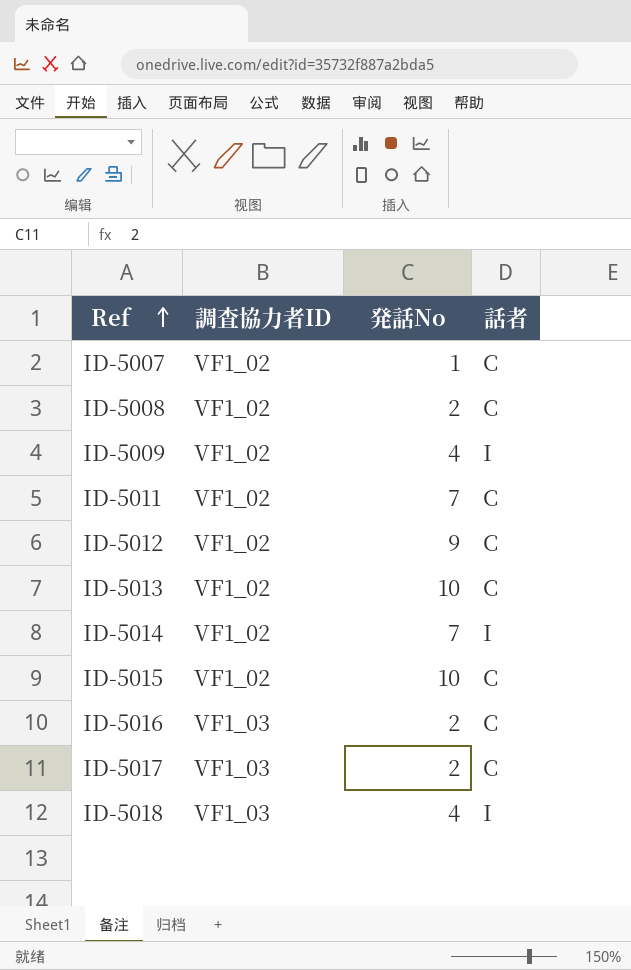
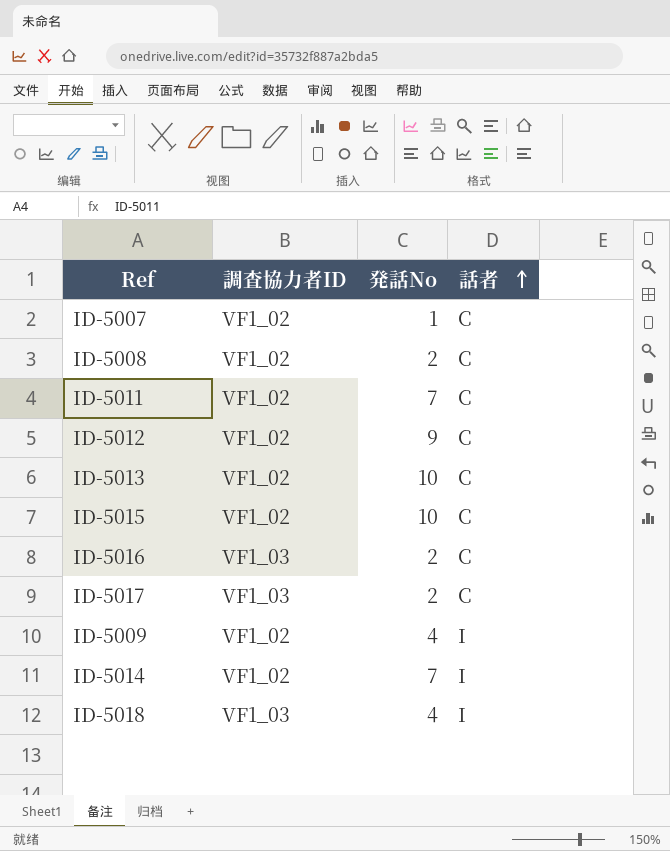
row order: Ref ascending -> 話者 ascending

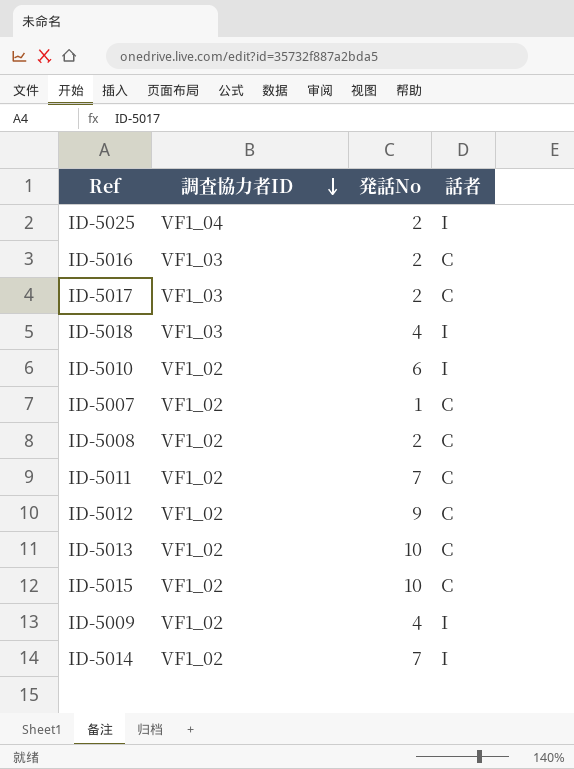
row order: 話者 ascending -> 調査協力者ID descending
row ID-5025: none -> VF1_04 | 2 | I
row ID-5010: none -> VF1_02 | 6 | I

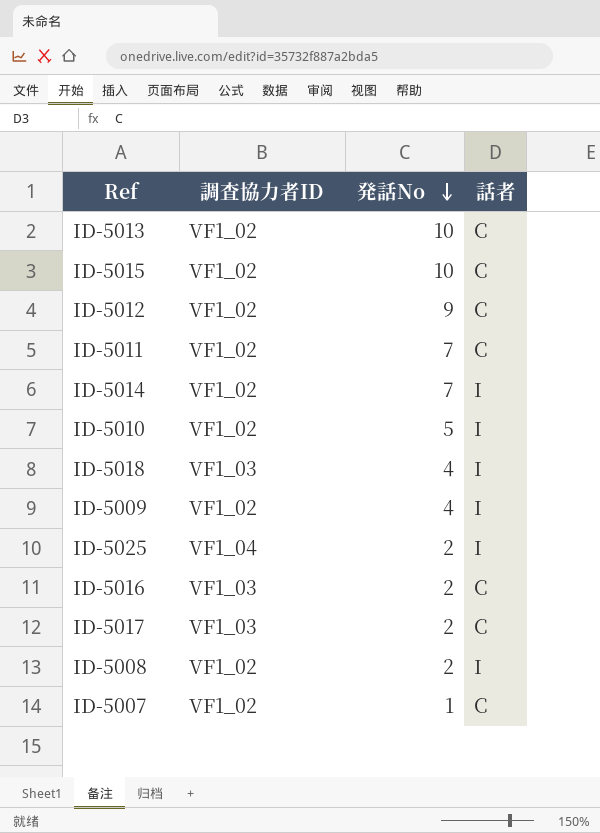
row order: 調査協力者ID descending -> 発話No descending
ID-5010 | 発話No: 6 -> 5
ID-5008 | 話者: C -> I

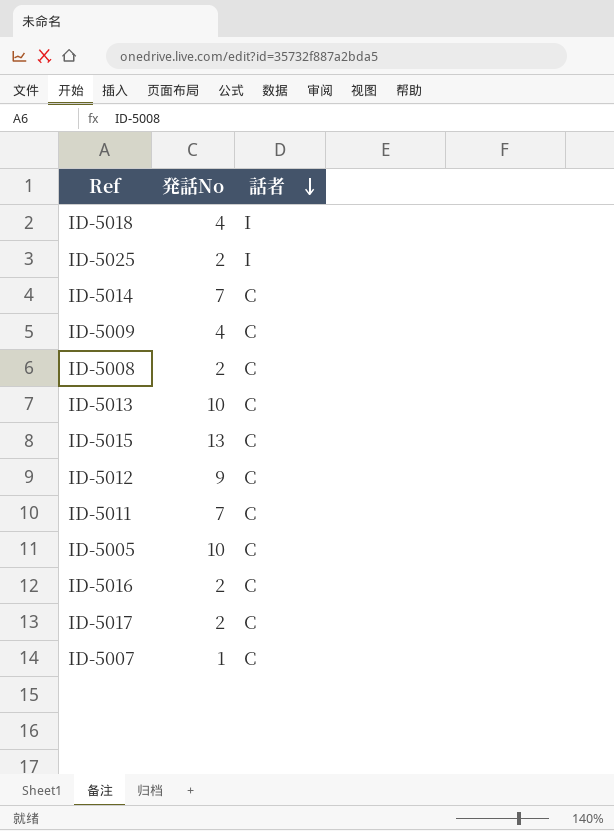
row order: 発話No descending -> 話者 descending
column 調査協力者ID | position: 2 -> none
row ID-5010: VF1_02 | 5 | I -> none
ID-5014 | 話者: I -> C
ID-5009 | 話者: I -> C
ID-5008 | 話者: I -> C
ID-5015 | 発話No: 10 -> 13
row ID-5005: none -> 10 | C

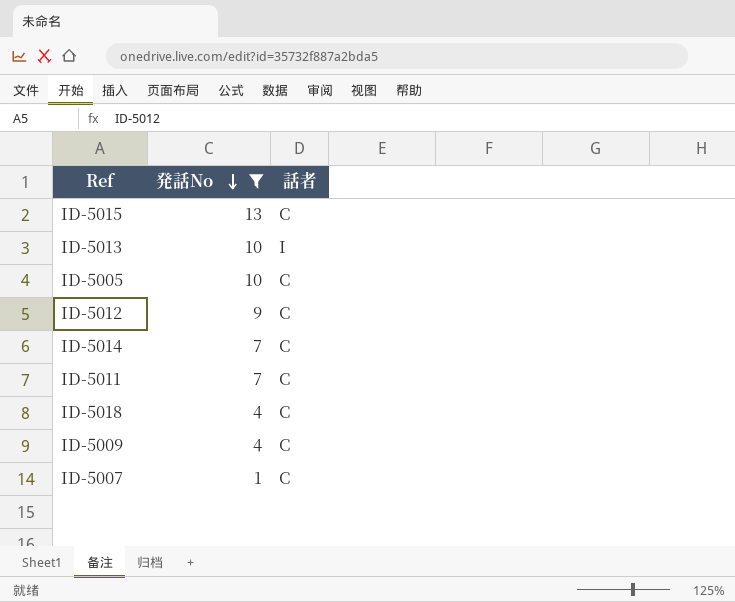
filter: none -> 発話No != 2
row order: 話者 descending -> 発話No descending
ID-5013 | 話者: C -> I
ID-5018 | 話者: I -> C

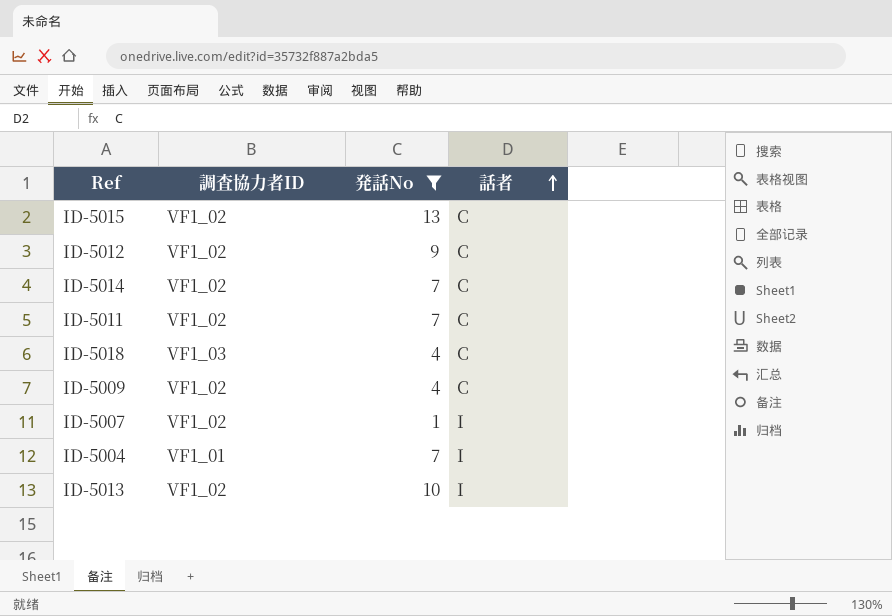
row order: 発話No descending -> 話者 ascending
column 調査協力者ID | position: none -> 2
row ID-5005: 10 | C -> none
ID-5007 | 話者: C -> I
row ID-5004: none -> VF1_01 | 7 | I

